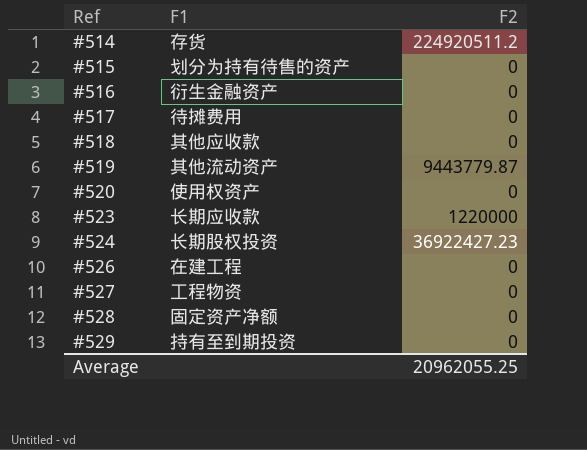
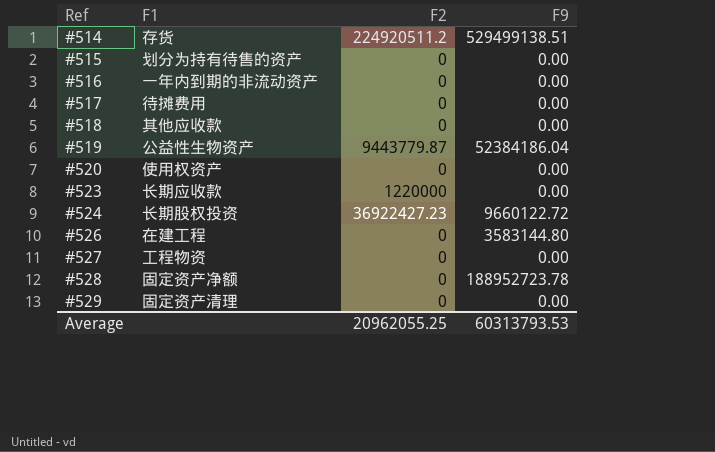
column F9 | position: none -> 4
#516 | F1: 衍生金融资产 -> 一年内到期的非流动资产
#519 | F1: 其他流动资产 -> 公益性生物资产
#529 | F1: 持有至到期投资 -> 固定资产清理

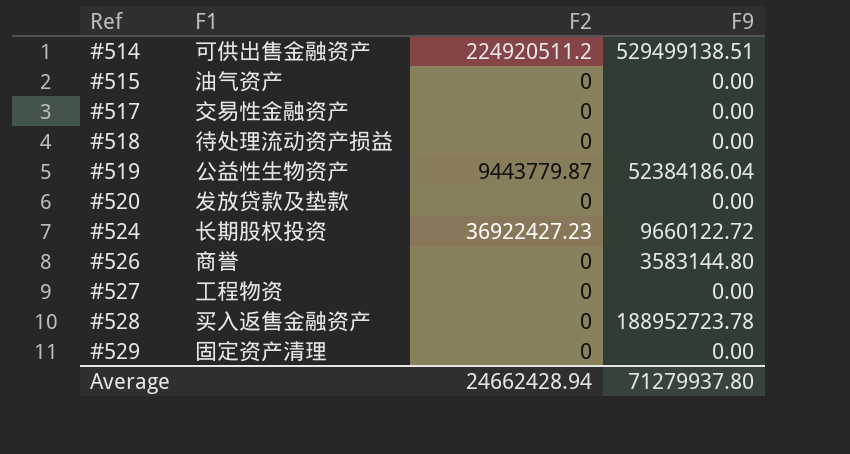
row #516: 一年内到期的非流动资产 | 0 | 0.00 -> none
row #523: 长期应收款 | 1220000 | 0.00 -> none
#514 | F1: 存货 -> 可供出售金融资产
#515 | F1: 划分为持有待售的资产 -> 油气资产
#517 | F1: 待摊费用 -> 交易性金融资产
#518 | F1: 其他应收款 -> 待处理流动资产损益
#520 | F1: 使用权资产 -> 发放贷款及垫款
#526 | F1: 在建工程 -> 商誉
#528 | F1: 固定资产净额 -> 买入返售金融资产
Average | F2: 20962055.25 -> 24662428.94
Average | F9: 60313793.53 -> 71279937.80

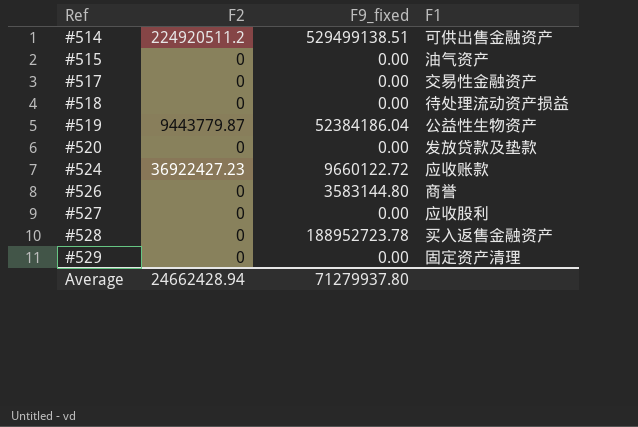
column name: F9 -> F9_fixed
column F1 | position: 2 -> 4
#524 | F1: 长期股权投资 -> 应收账款
#527 | F1: 工程物资 -> 应收股利

